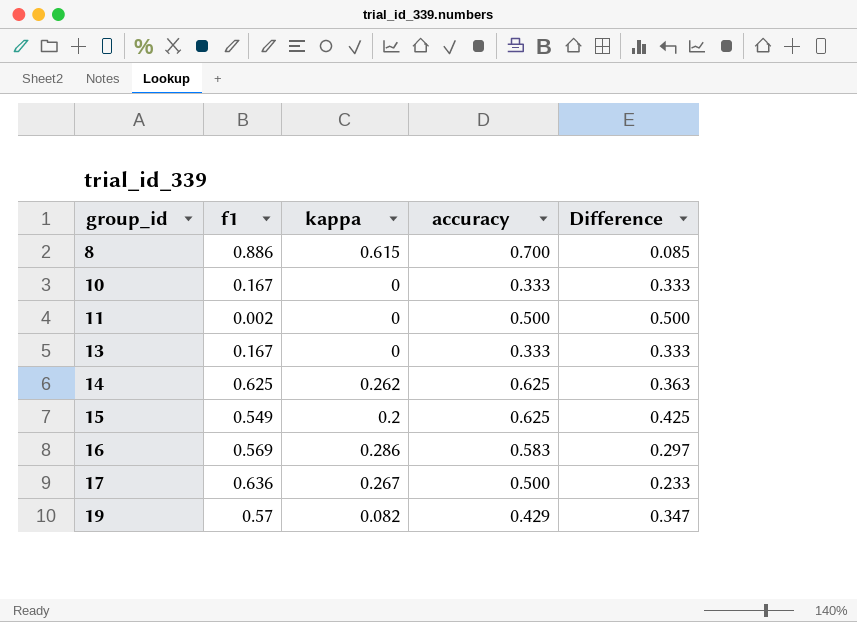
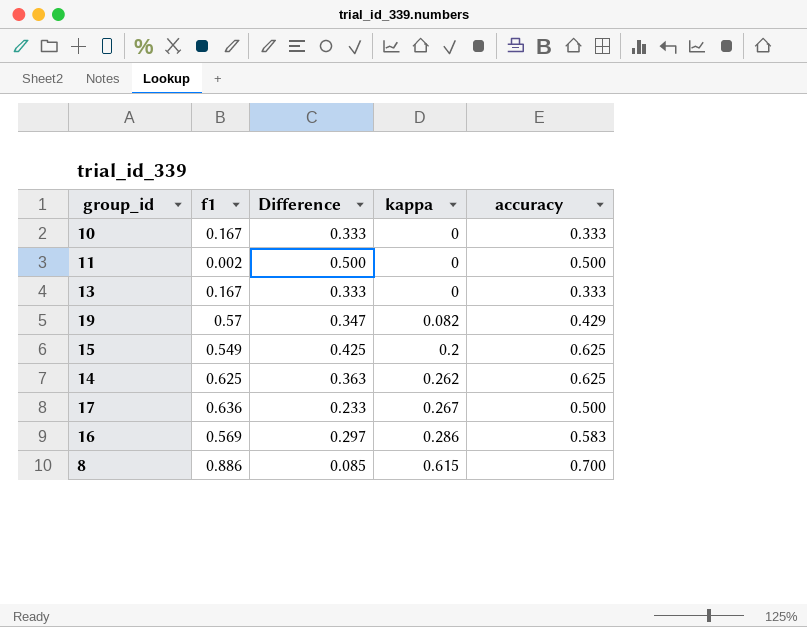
row order: group_id ascending -> kappa ascending
column Difference | position: 5 -> 3

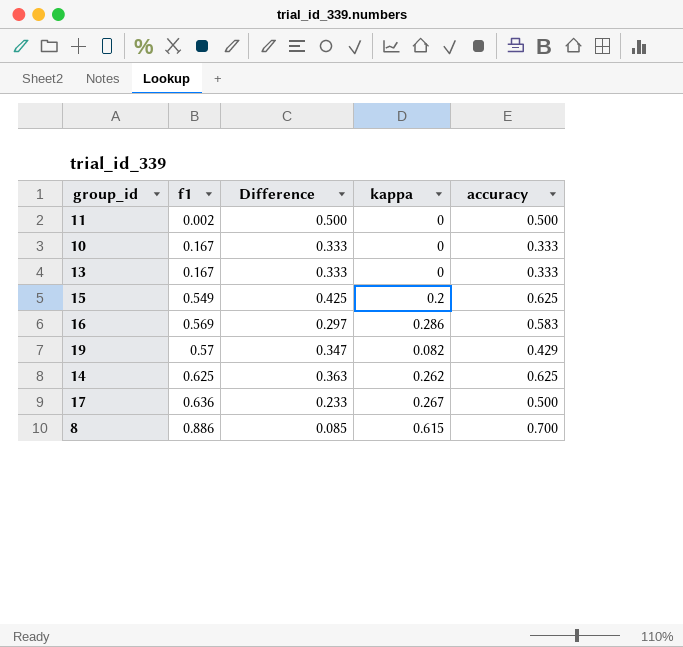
row order: kappa ascending -> f1 ascending

